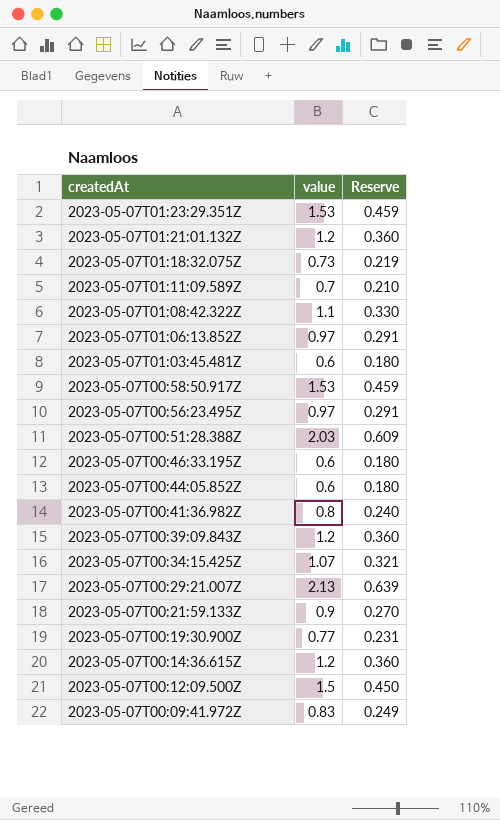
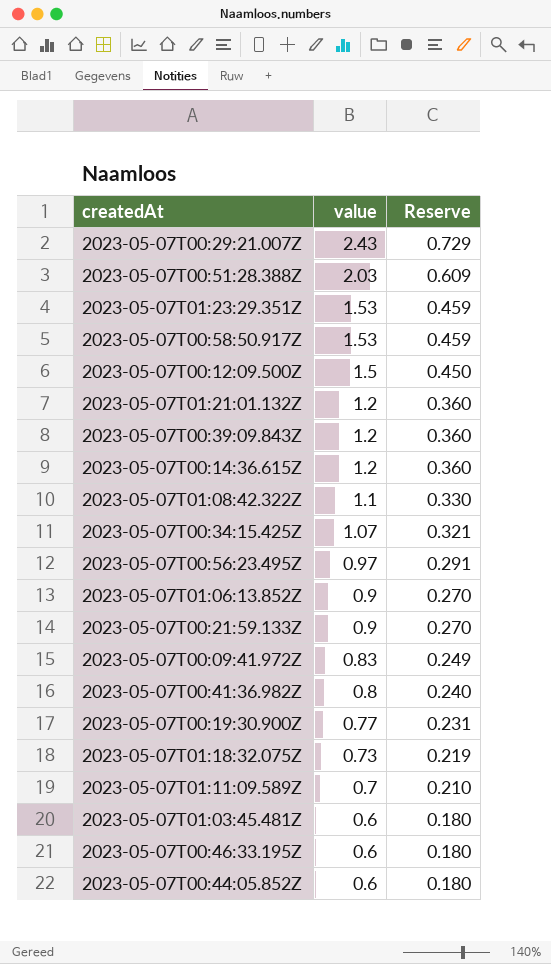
row order: createdAt descending -> value descending
2023-05-07T00:29:21.007Z | value: 2.13 -> 2.43
2023-05-07T00:29:21.007Z | Reserve: 0.639 -> 0.729
2023-05-07T01:06:13.852Z | value: 0.97 -> 0.9
2023-05-07T01:06:13.852Z | Reserve: 0.291 -> 0.270

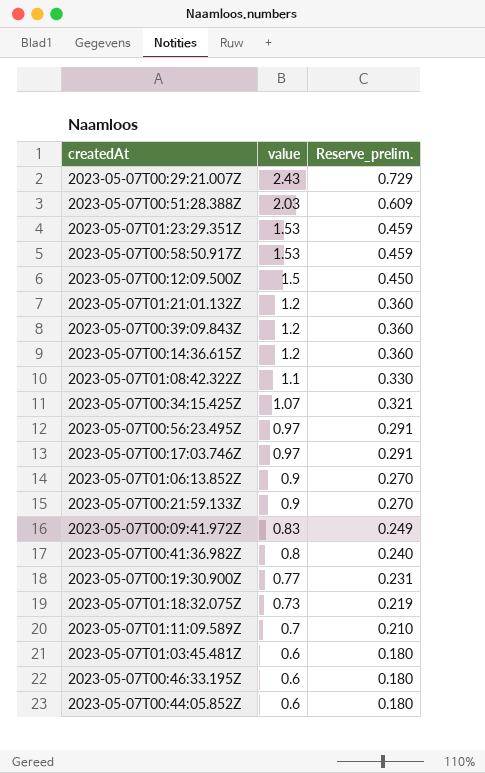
column name: Reserve -> Reserve_prelim.
row 2023-05-07T00:17:03.746Z: none -> 0.97 | 0.291

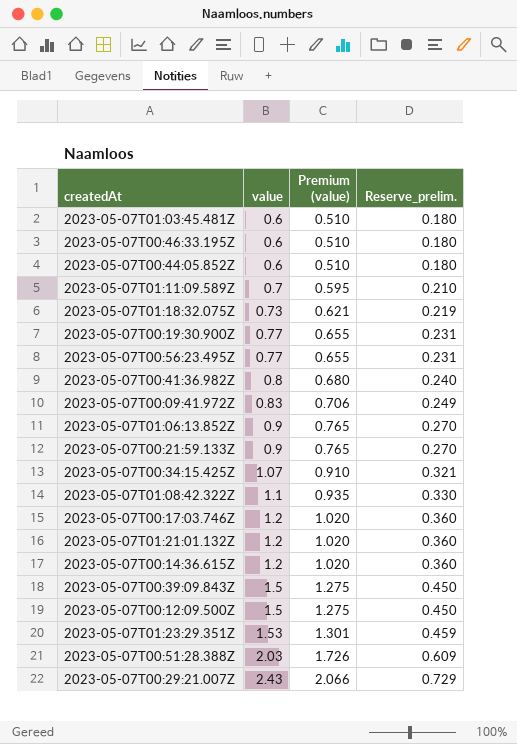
row order: value descending -> value ascending
column Premium (value) | formula: none -> [value] * 0.85
row 2023-05-07T00:58:50.917Z: 1.53 | 0.459 -> none
2023-05-07T00:56:23.495Z | value: 0.97 -> 0.77
2023-05-07T00:56:23.495Z | Reserve_prelim.: 0.291 -> 0.231
2023-05-07T00:17:03.746Z | value: 0.97 -> 1.2
2023-05-07T00:17:03.746Z | Reserve_prelim.: 0.291 -> 0.360
2023-05-07T00:39:09.843Z | value: 1.2 -> 1.5
2023-05-07T00:39:09.843Z | Reserve_prelim.: 0.360 -> 0.450

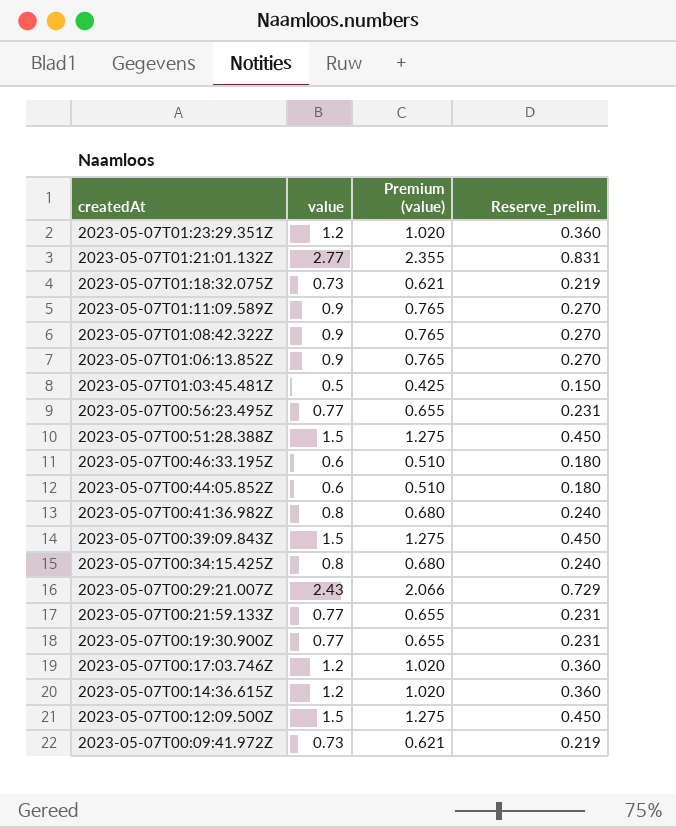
row order: value ascending -> createdAt descending
2023-05-07T01:23:29.351Z | value: 1.53 -> 1.2
2023-05-07T01:23:29.351Z | Premium (value): 1.301 -> 1.020
2023-05-07T01:23:29.351Z | Reserve_prelim.: 0.459 -> 0.360
2023-05-07T01:21:01.132Z | value: 1.2 -> 2.77
2023-05-07T01:21:01.132Z | Premium (value): 1.020 -> 2.355
2023-05-07T01:21:01.132Z | Reserve_prelim.: 0.360 -> 0.831
2023-05-07T01:11:09.589Z | value: 0.7 -> 0.9
2023-05-07T01:11:09.589Z | Premium (value): 0.595 -> 0.765
2023-05-07T01:11:09.589Z | Reserve_prelim.: 0.210 -> 0.270
2023-05-07T01:08:42.322Z | value: 1.1 -> 0.9
2023-05-07T01:08:42.322Z | Premium (value): 0.935 -> 0.765
2023-05-07T01:08:42.322Z | Reserve_prelim.: 0.330 -> 0.270
2023-05-07T01:03:45.481Z | value: 0.6 -> 0.5
2023-05-07T01:03:45.481Z | Premium (value): 0.510 -> 0.425
2023-05-07T01:03:45.481Z | Reserve_prelim.: 0.180 -> 0.150
2023-05-07T00:51:28.388Z | value: 2.03 -> 1.5
2023-05-07T00:51:28.388Z | Premium (value): 1.726 -> 1.275
2023-05-07T00:51:28.388Z | Reserve_prelim.: 0.609 -> 0.450
2023-05-07T00:34:15.425Z | value: 1.07 -> 0.8
2023-05-07T00:34:15.425Z | Premium (value): 0.910 -> 0.680
2023-05-07T00:34:15.425Z | Reserve_prelim.: 0.321 -> 0.240
2023-05-07T00:21:59.133Z | value: 0.9 -> 0.77
2023-05-07T00:21:59.133Z | Premium (value): 0.765 -> 0.655
2023-05-07T00:21:59.133Z | Reserve_prelim.: 0.270 -> 0.231
2023-05-07T00:09:41.972Z | value: 0.83 -> 0.73
2023-05-07T00:09:41.972Z | Premium (value): 0.706 -> 0.621
2023-05-07T00:09:41.972Z | Reserve_prelim.: 0.249 -> 0.219

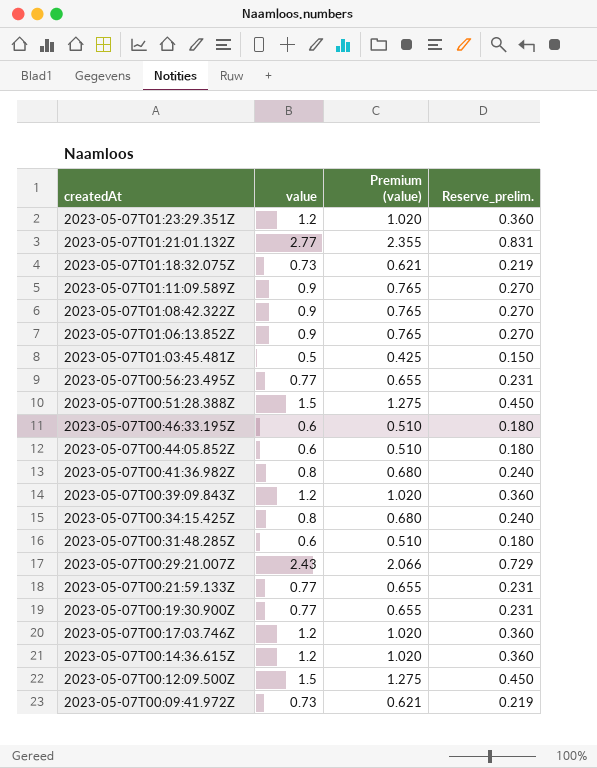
2023-05-07T00:39:09.843Z | value: 1.5 -> 1.2
2023-05-07T00:39:09.843Z | Premium (value): 1.275 -> 1.020
2023-05-07T00:39:09.843Z | Reserve_prelim.: 0.450 -> 0.360
row 2023-05-07T00:31:48.285Z: none -> 0.6 | 0.510 | 0.180

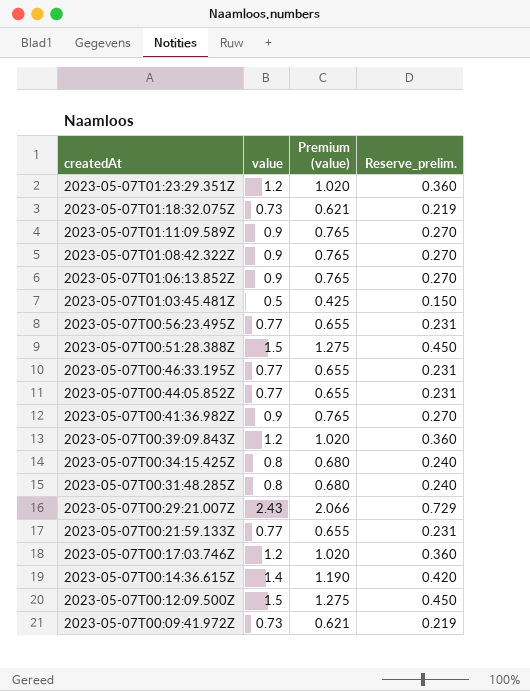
row 2023-05-07T01:21:01.132Z: 2.77 | 2.355 | 0.831 -> none
row 2023-05-07T00:19:30.900Z: 0.77 | 0.655 | 0.231 -> none
2023-05-07T00:46:33.195Z | value: 0.6 -> 0.77
2023-05-07T00:46:33.195Z | Premium (value): 0.510 -> 0.655
2023-05-07T00:46:33.195Z | Reserve_prelim.: 0.180 -> 0.231
2023-05-07T00:44:05.852Z | value: 0.6 -> 0.77
2023-05-07T00:44:05.852Z | Premium (value): 0.510 -> 0.655
2023-05-07T00:44:05.852Z | Reserve_prelim.: 0.180 -> 0.231
2023-05-07T00:41:36.982Z | value: 0.8 -> 0.9
2023-05-07T00:41:36.982Z | Premium (value): 0.680 -> 0.765
2023-05-07T00:41:36.982Z | Reserve_prelim.: 0.240 -> 0.270
2023-05-07T00:31:48.285Z | value: 0.6 -> 0.8
2023-05-07T00:31:48.285Z | Premium (value): 0.510 -> 0.680
2023-05-07T00:31:48.285Z | Reserve_prelim.: 0.180 -> 0.240
2023-05-07T00:14:36.615Z | value: 1.2 -> 1.4
2023-05-07T00:14:36.615Z | Premium (value): 1.020 -> 1.190
2023-05-07T00:14:36.615Z | Reserve_prelim.: 0.360 -> 0.420

